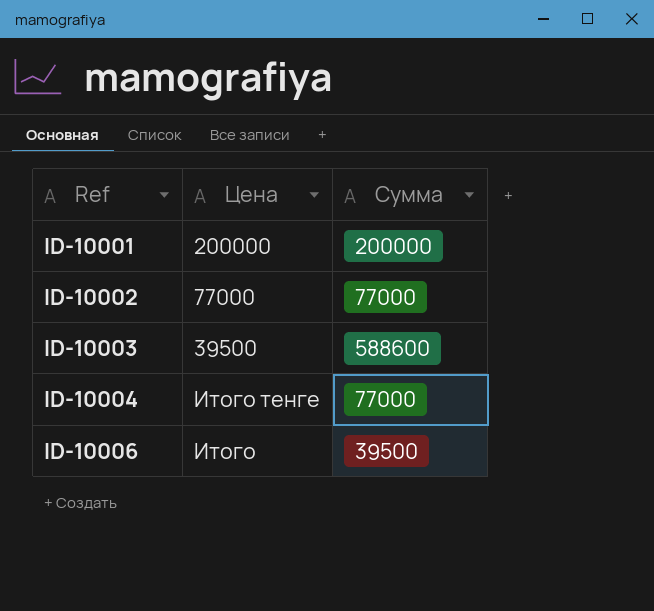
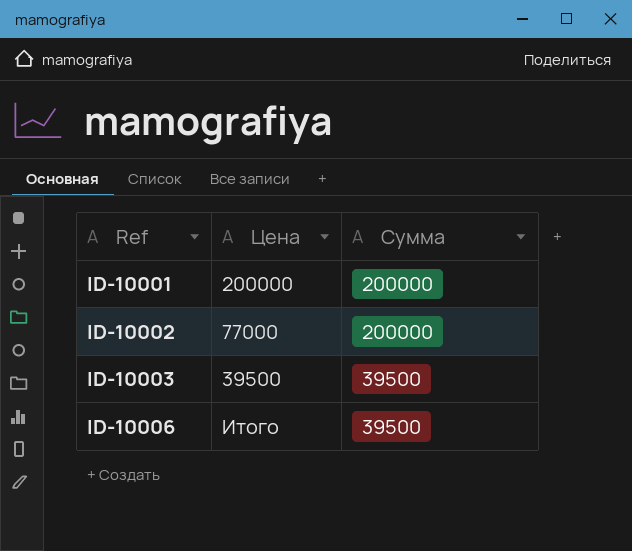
row ID-10004: Итого тенге | 77000 -> none
ID-10002 | Сумма: 77000 -> 200000
ID-10003 | Сумма: 588600 -> 39500

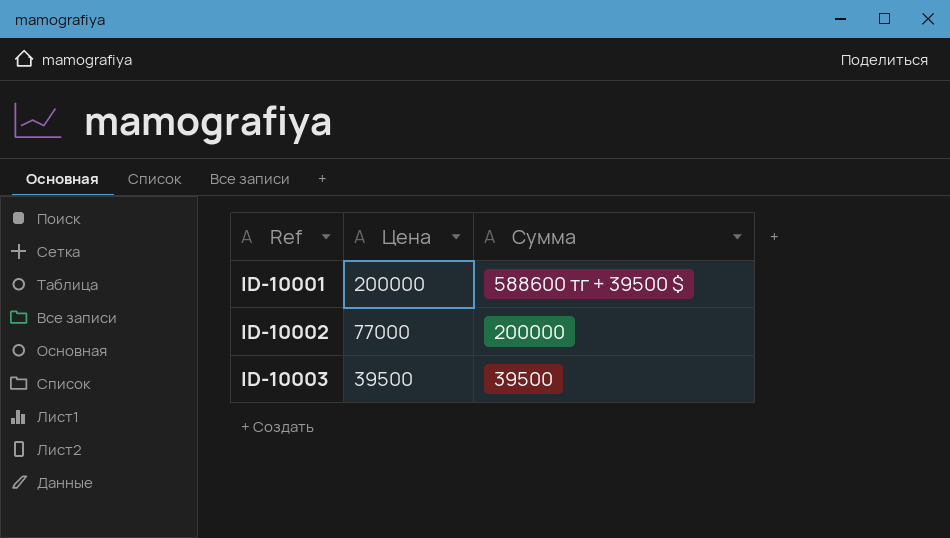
row ID-10006: Итого | 39500 -> none
ID-10001 | Сумма: 200000 -> 588600 тг + 39500 $

